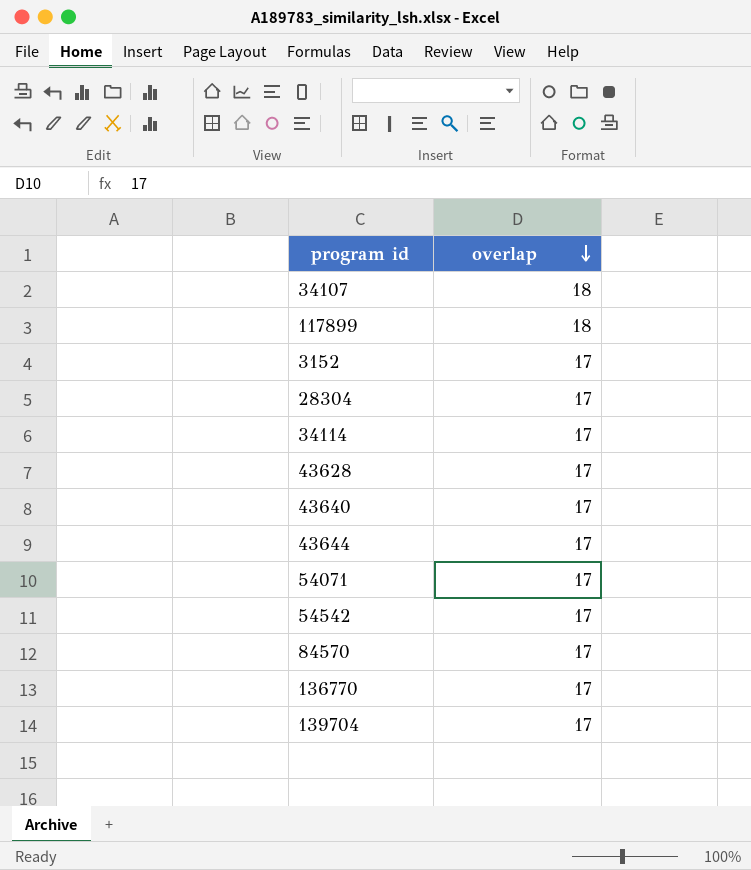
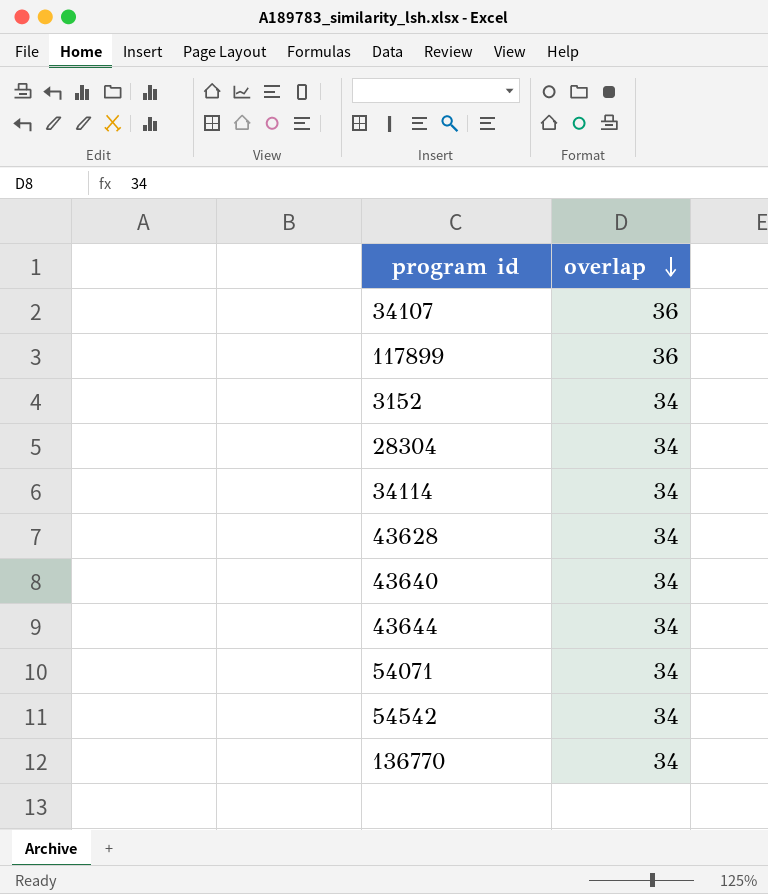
row 84570: 17 -> none
row 139704: 17 -> none
34107 | overlap: 18 -> 36
117899 | overlap: 18 -> 36
3152 | overlap: 17 -> 34
28304 | overlap: 17 -> 34
34114 | overlap: 17 -> 34
43628 | overlap: 17 -> 34
43640 | overlap: 17 -> 34
43644 | overlap: 17 -> 34
54071 | overlap: 17 -> 34
54542 | overlap: 17 -> 34
136770 | overlap: 17 -> 34

